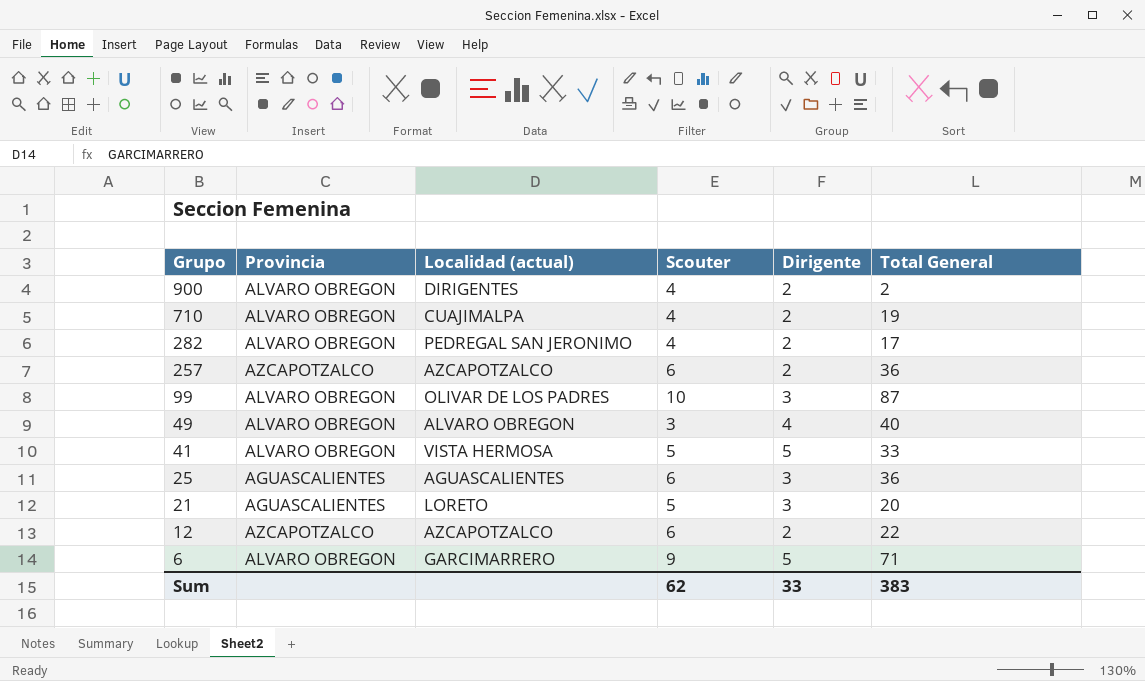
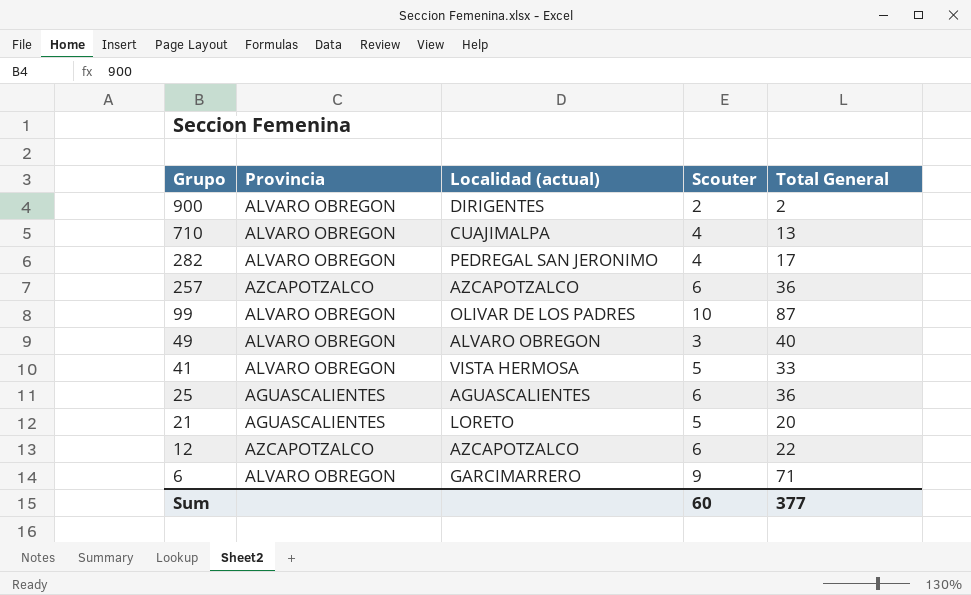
column Dirigente | position: 5 -> none
900 | Scouter: 4 -> 2
710 | Total General: 19 -> 13
Sum | Scouter: 62 -> 60
Sum | Total General: 383 -> 377

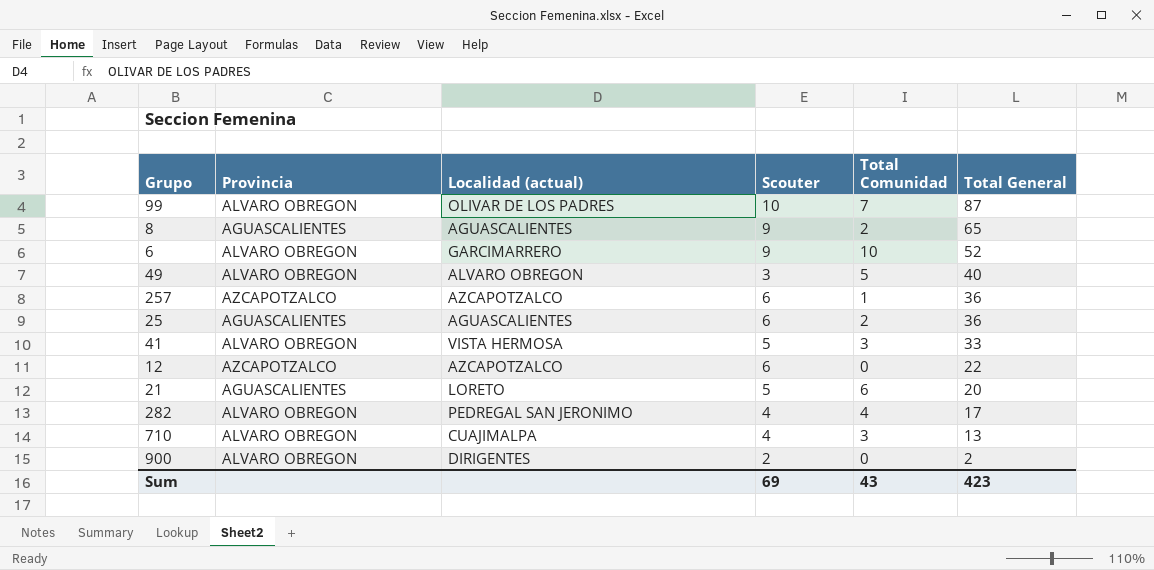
row order: Grupo descending -> Total General descending
column Total Comunidad | position: none -> 5
row 8: none -> AGUASCALIENTES | AGUASCALIENTES | 9 | 2 | 65
6 | Total General: 71 -> 52
Sum | Scouter: 60 -> 69
Sum | Total General: 377 -> 423

